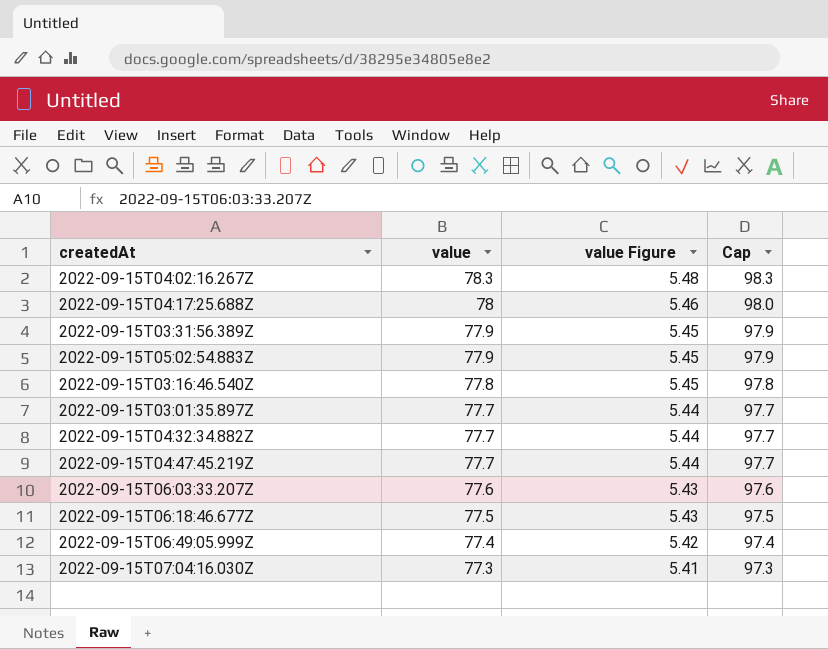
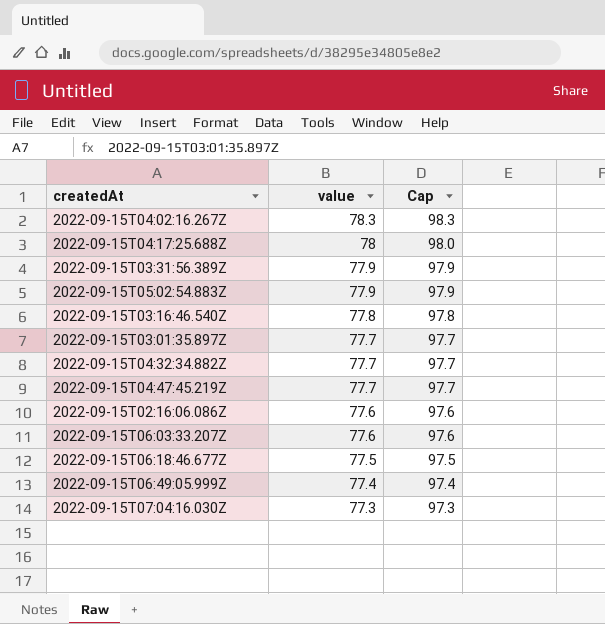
column value Figure | formula: [value] * 0.07 -> none
row 2022-09-15T02:16:06.086Z: none -> 77.6 | 97.6

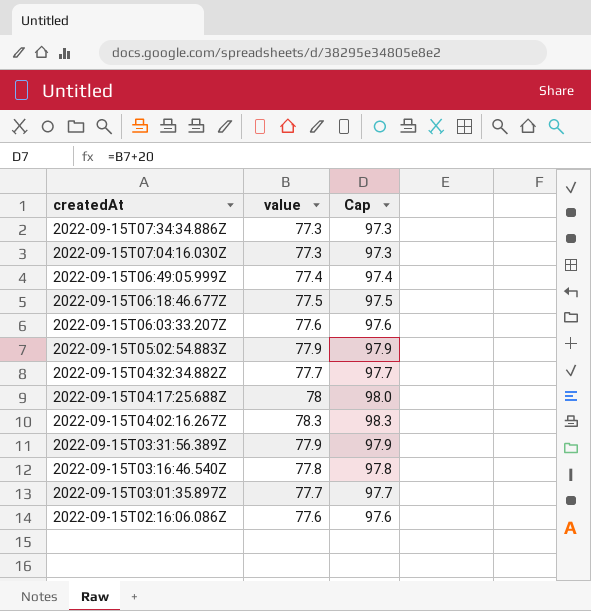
row order: value descending -> createdAt descending
row 2022-09-15T04:47:45.219Z: 77.7 | 97.7 -> none
row 2022-09-15T07:34:34.886Z: none -> 77.3 | 97.3

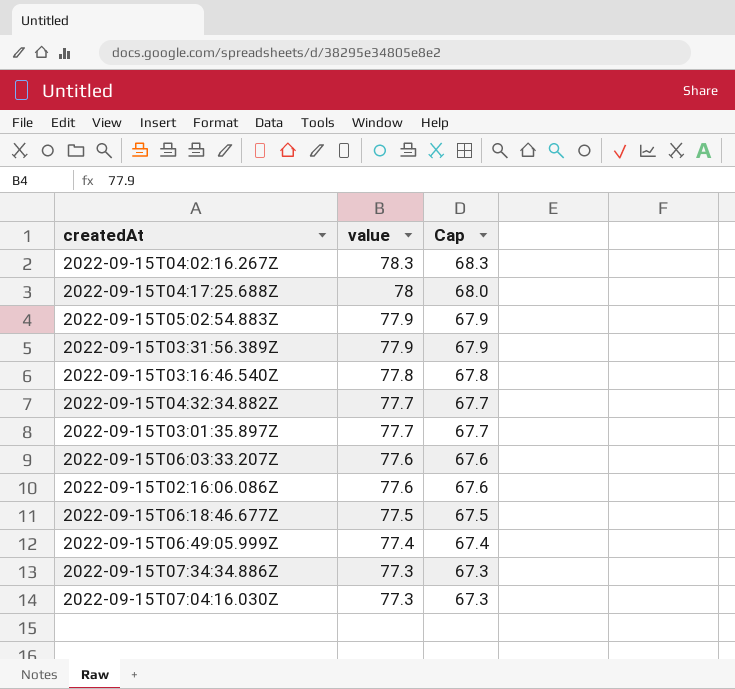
row order: createdAt descending -> value descending
column Cap | formula: [value] + 20 -> [value] - 10

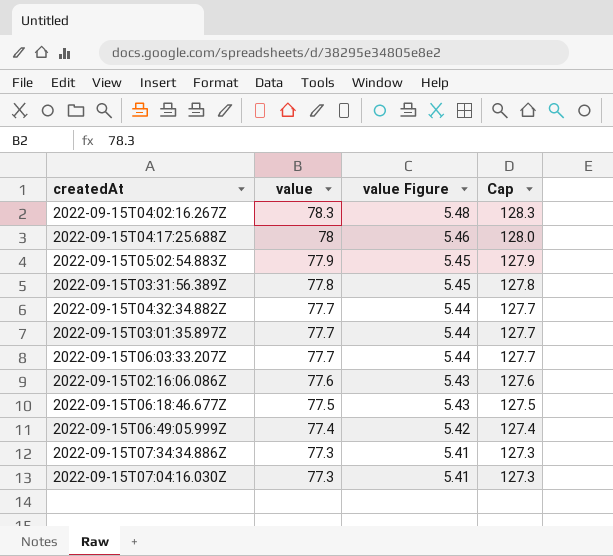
column value Figure | formula: none -> [value] * 0.07
column Cap | formula: [value] - 10 -> [value] + 50
row 2022-09-15T03:16:46.540Z: 77.8 | 67.8 -> none
2022-09-15T03:31:56.389Z | value: 77.9 -> 77.8
2022-09-15T06:03:33.207Z | value: 77.6 -> 77.7

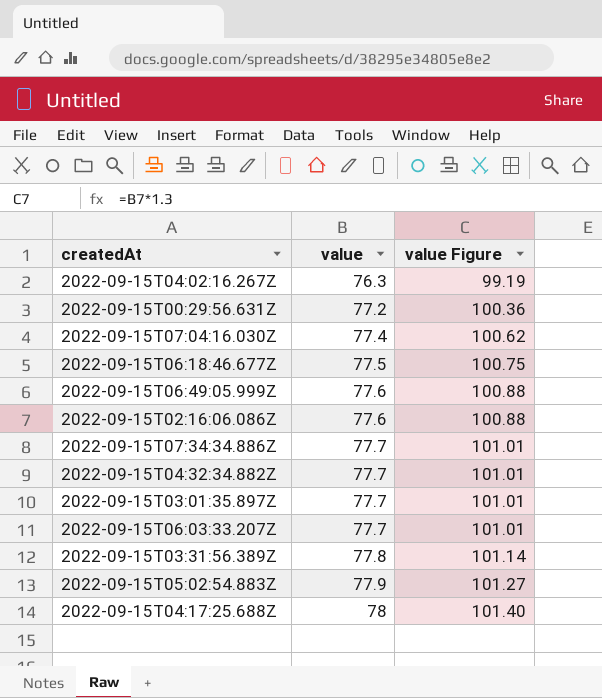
row order: value descending -> value ascending
column Cap | formula: [value] + 50 -> none
column value Figure | formula: [value] * 0.07 -> [value] * 1.3
2022-09-15T04:02:16.267Z | value: 78.3 -> 76.3
row 2022-09-15T00:29:56.631Z: none -> 77.2 | 100.36
2022-09-15T07:04:16.030Z | value: 77.3 -> 77.4
2022-09-15T06:49:05.999Z | value: 77.4 -> 77.6
2022-09-15T07:34:34.886Z | value: 77.3 -> 77.7

